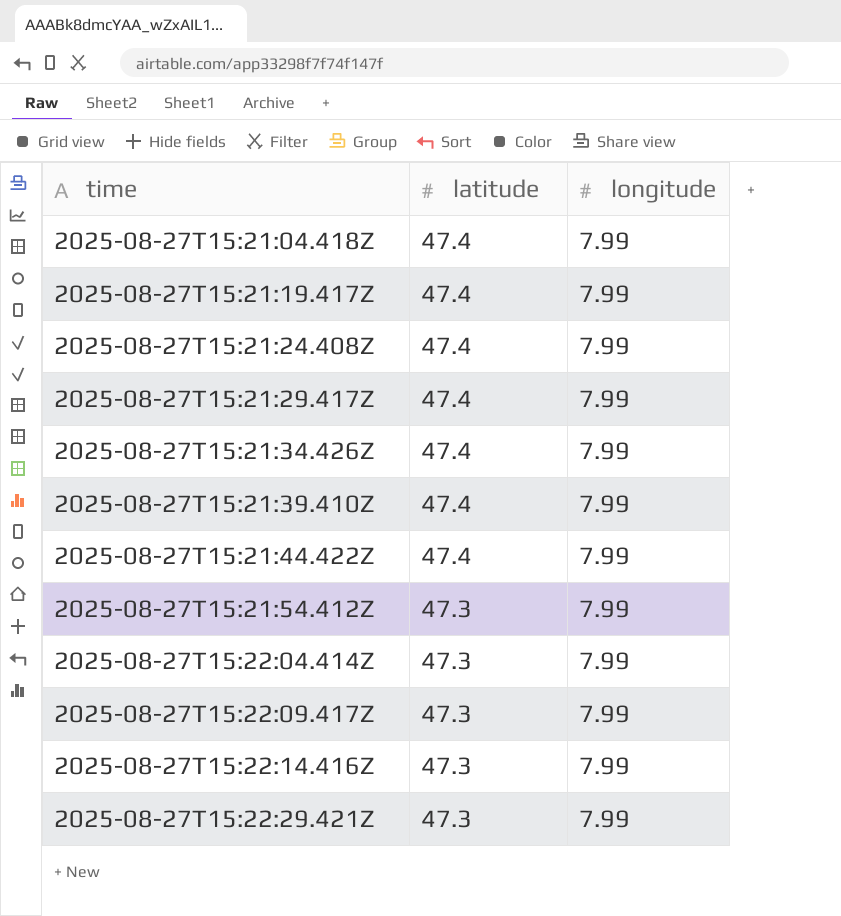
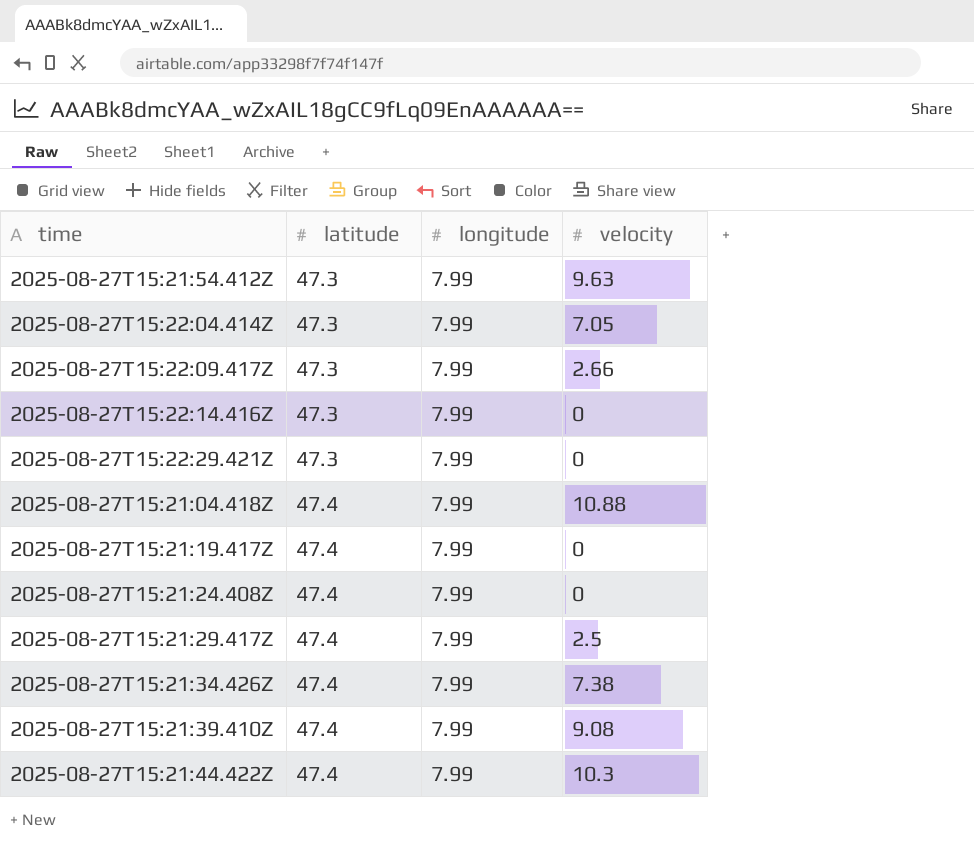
row order: time ascending -> latitude ascending
column velocity | position: none -> 4

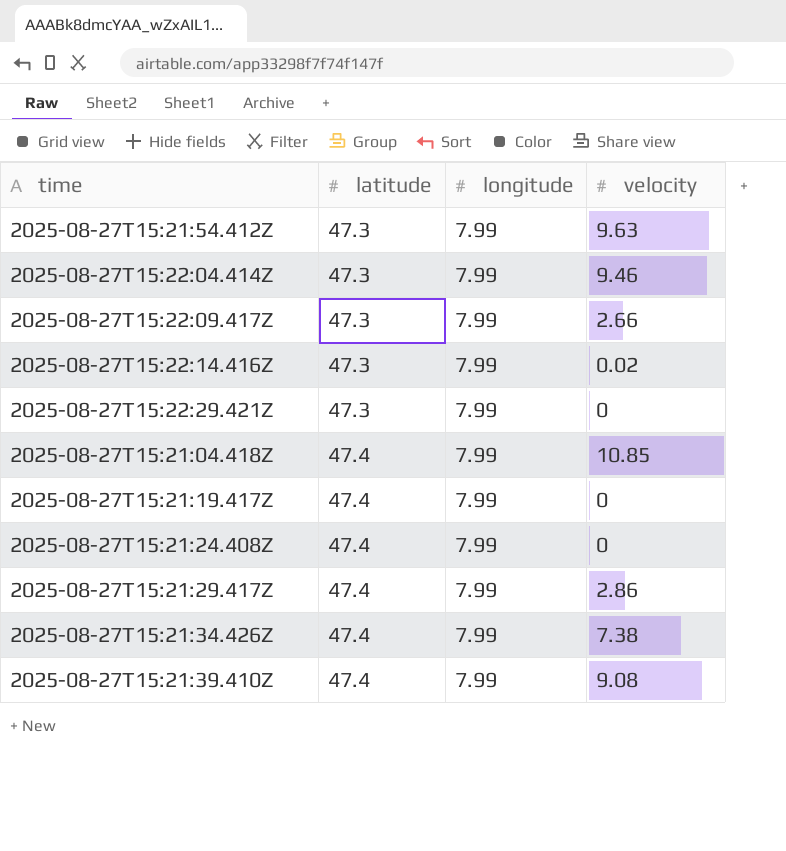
row 2025-08-27T15:21:44.422Z: 47.4 | 7.99 | 10.3 -> none
2025-08-27T15:22:04.414Z | velocity: 7.05 -> 9.46
2025-08-27T15:22:14.416Z | velocity: 0 -> 0.02
2025-08-27T15:21:04.418Z | velocity: 10.88 -> 10.85
2025-08-27T15:21:29.417Z | velocity: 2.5 -> 2.86

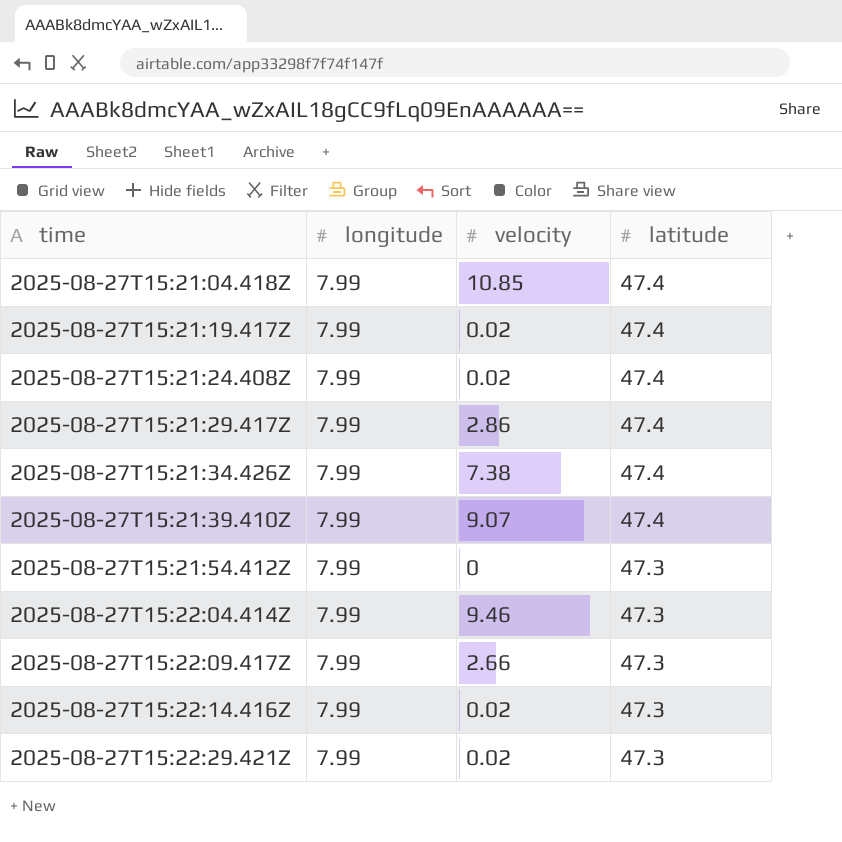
row order: latitude ascending -> time ascending
column latitude | position: 2 -> 4
2025-08-27T15:21:19.417Z | velocity: 0 -> 0.02
2025-08-27T15:21:24.408Z | velocity: 0 -> 0.02
2025-08-27T15:21:39.410Z | velocity: 9.08 -> 9.07
2025-08-27T15:21:54.412Z | velocity: 9.63 -> 0
2025-08-27T15:22:29.421Z | velocity: 0 -> 0.02

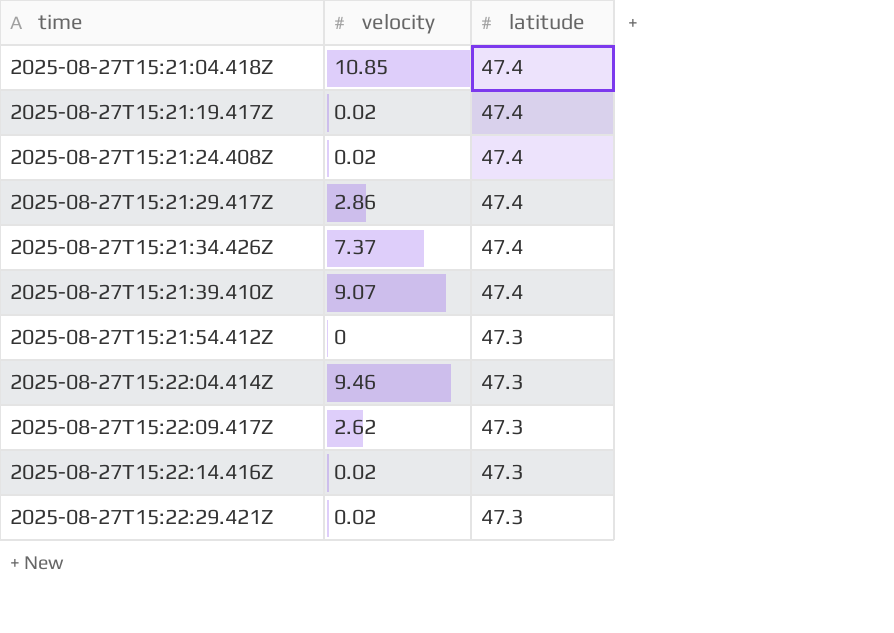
column longitude | position: 2 -> none
2025-08-27T15:21:34.426Z | velocity: 7.38 -> 7.37
2025-08-27T15:22:09.417Z | velocity: 2.66 -> 2.62

